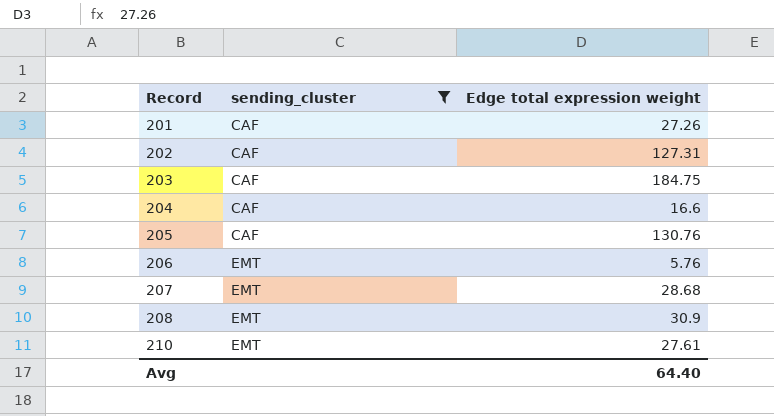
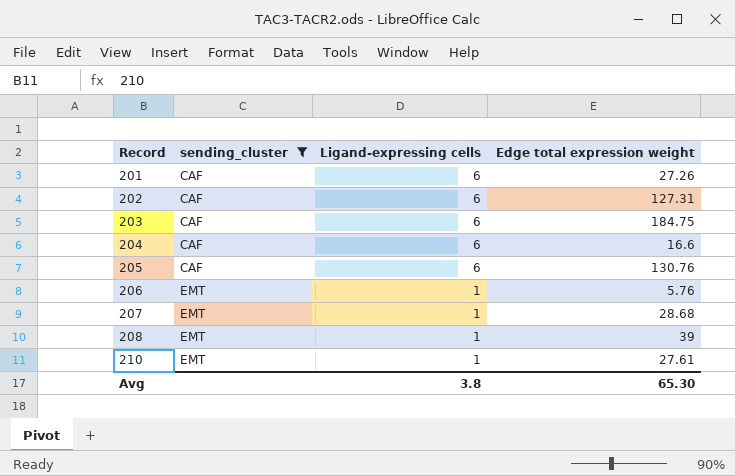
column Ligand-expressing cells | position: none -> 3
208 | Edge total expression weight: 30.9 -> 39
Avg | Edge total expression weight: 64.40 -> 65.30

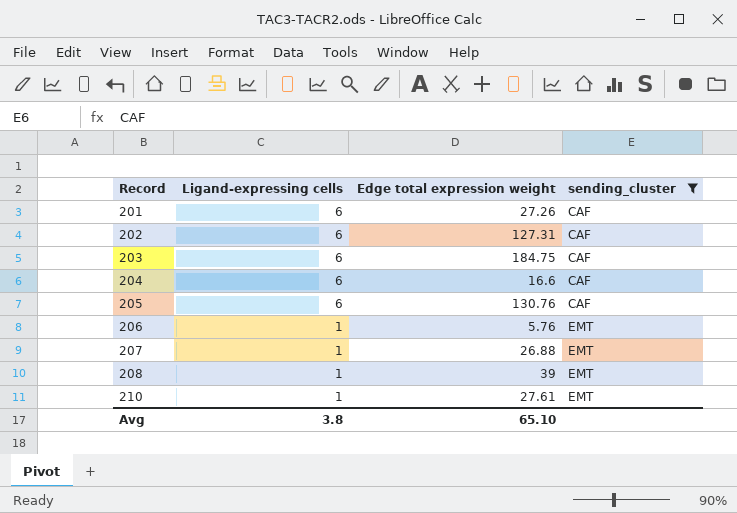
column sending_cluster | position: 2 -> 4
207 | Edge total expression weight: 28.68 -> 26.88
Avg | Edge total expression weight: 65.30 -> 65.10

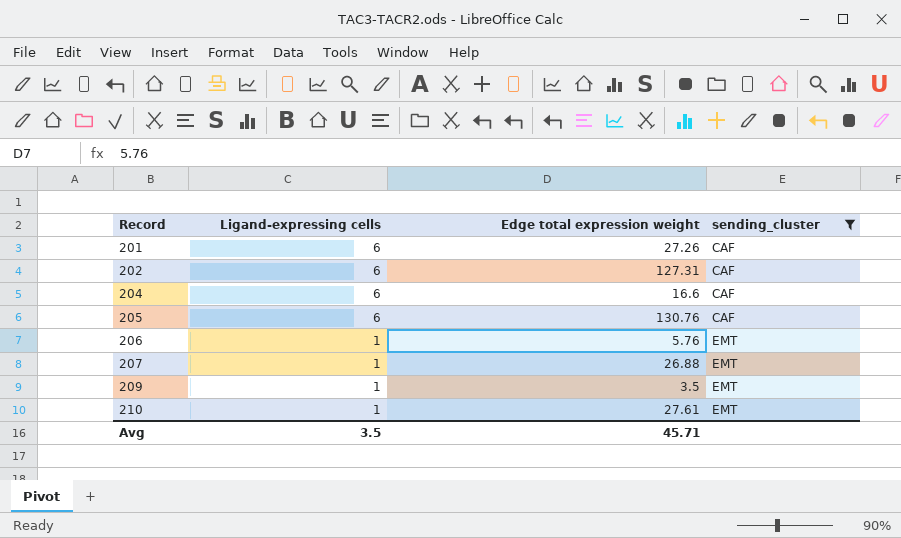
row 203: 6 | 184.75 | CAF -> none
row 208: 1 | 39 | EMT -> none
row 209: none -> 1 | 3.5 | EMT
Avg | Ligand-expressing cells: 3.8 -> 3.5
Avg | Edge total expression weight: 65.10 -> 45.71

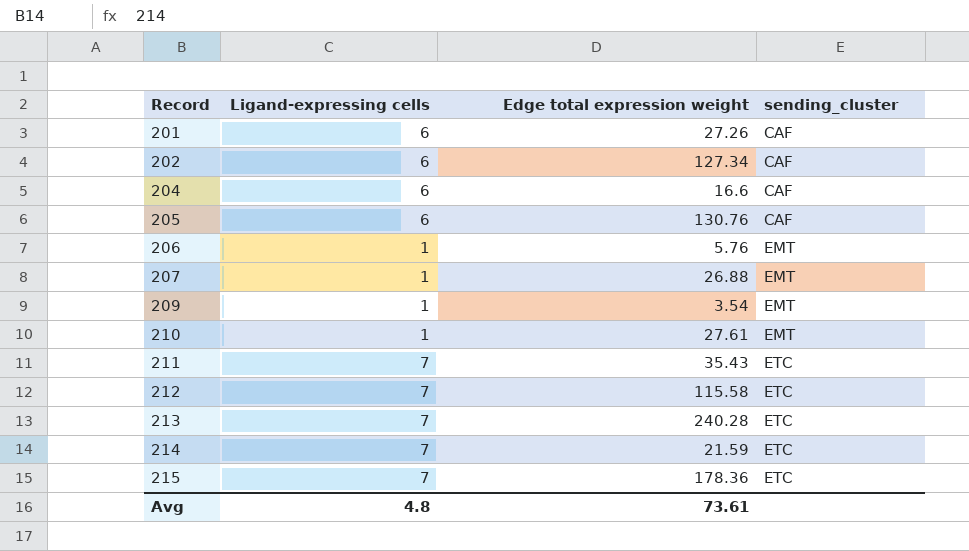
filter: sending_cluster != ETC -> none
202 | Edge total expression weight: 127.31 -> 127.34
209 | Edge total expression weight: 3.5 -> 3.54
Avg | Ligand-expressing cells: 3.5 -> 4.8
Avg | Edge total expression weight: 45.71 -> 73.61

